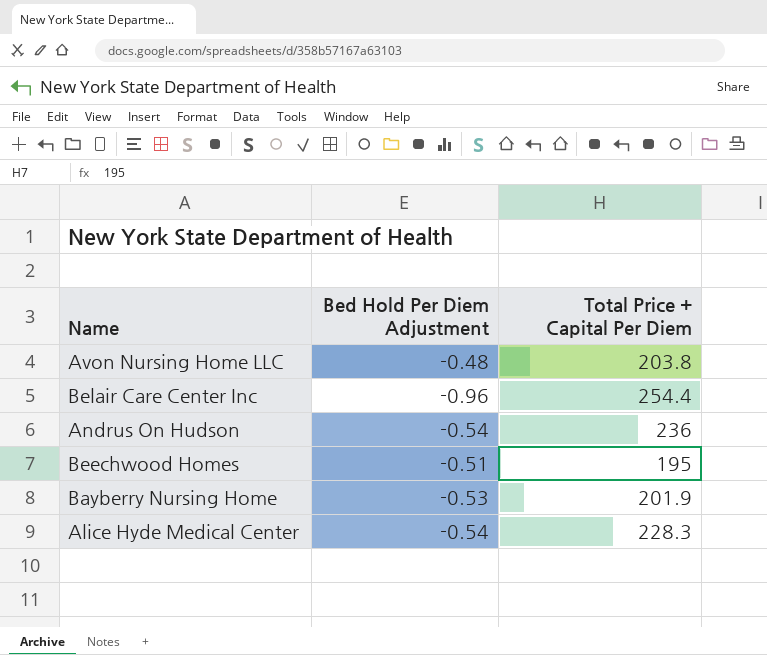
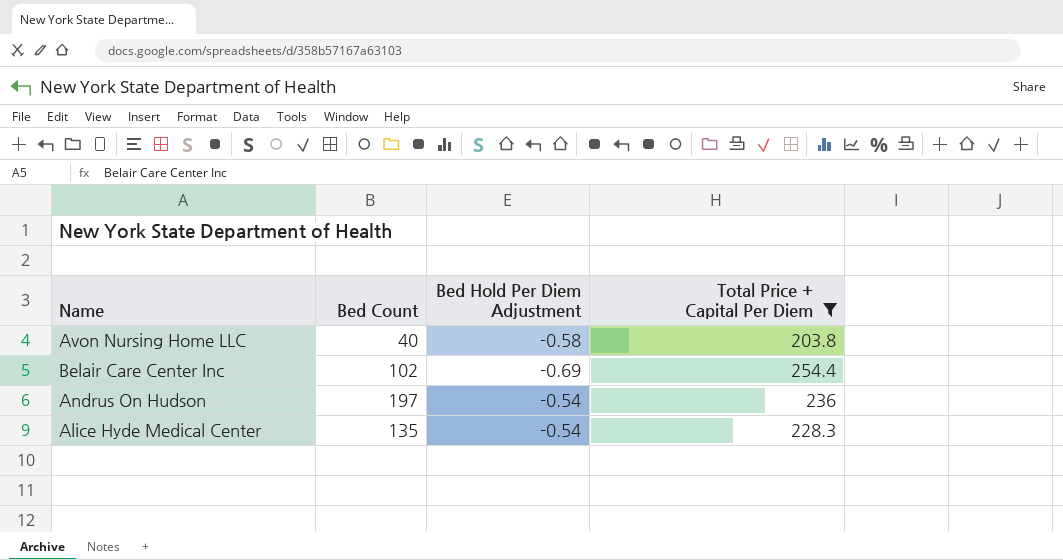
filter: none -> Total Price + Capital Per Diem >= 203.8
column Bed Count | position: none -> 2
Avon Nursing Home LLC | Bed Hold Per Diem Adjustment: -0.48 -> -0.58
Belair Care Center Inc | Bed Hold Per Diem Adjustment: -0.96 -> -0.69

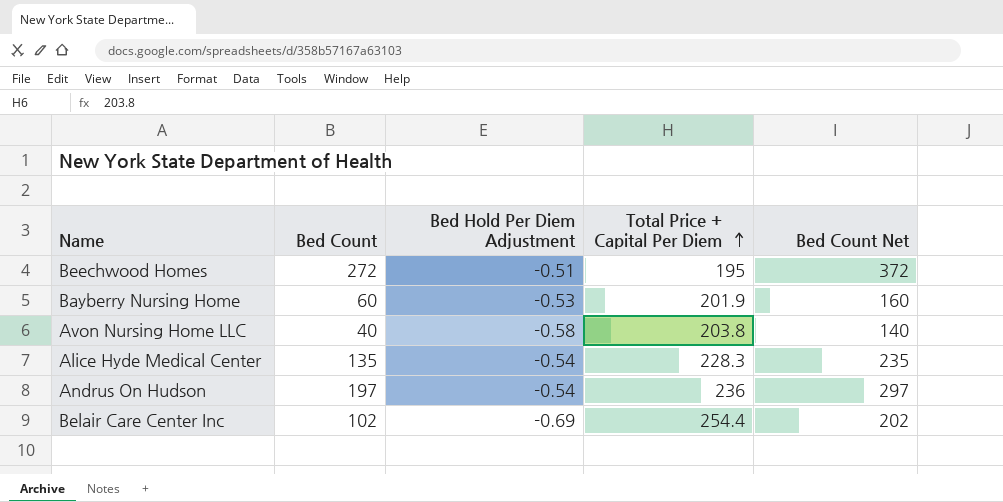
filter: Total Price + Capital Per Diem >= 203.8 -> none
row order: none -> Total Price + Capital Per Diem ascending
column Bed Count Net | formula: none -> [Bed Count] + 100

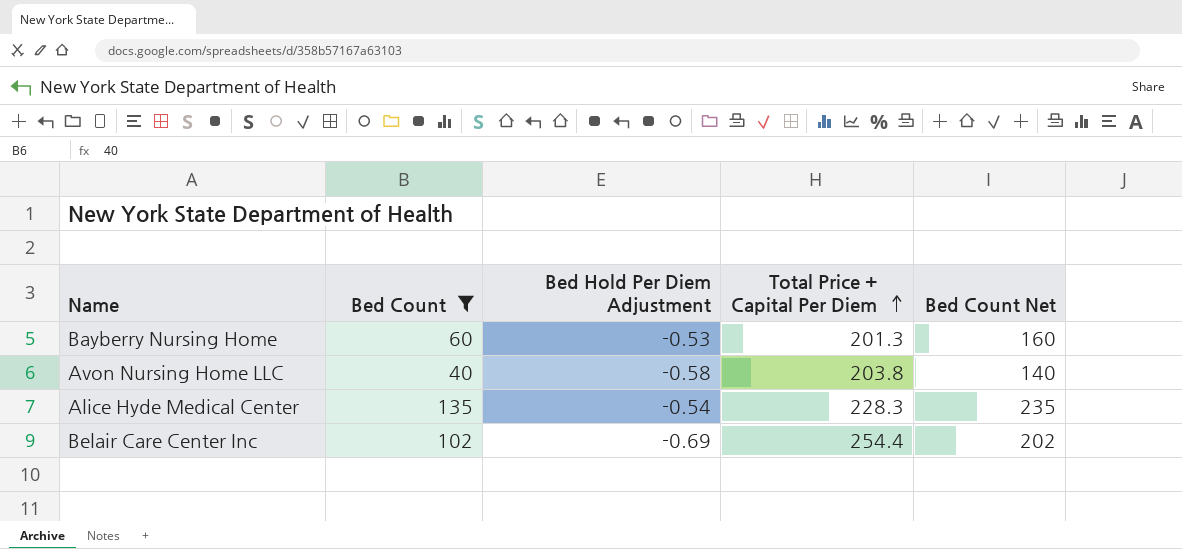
filter: none -> Bed Count <= 135
Bayberry Nursing Home | Total Price + Capital Per Diem: 201.9 -> 201.3

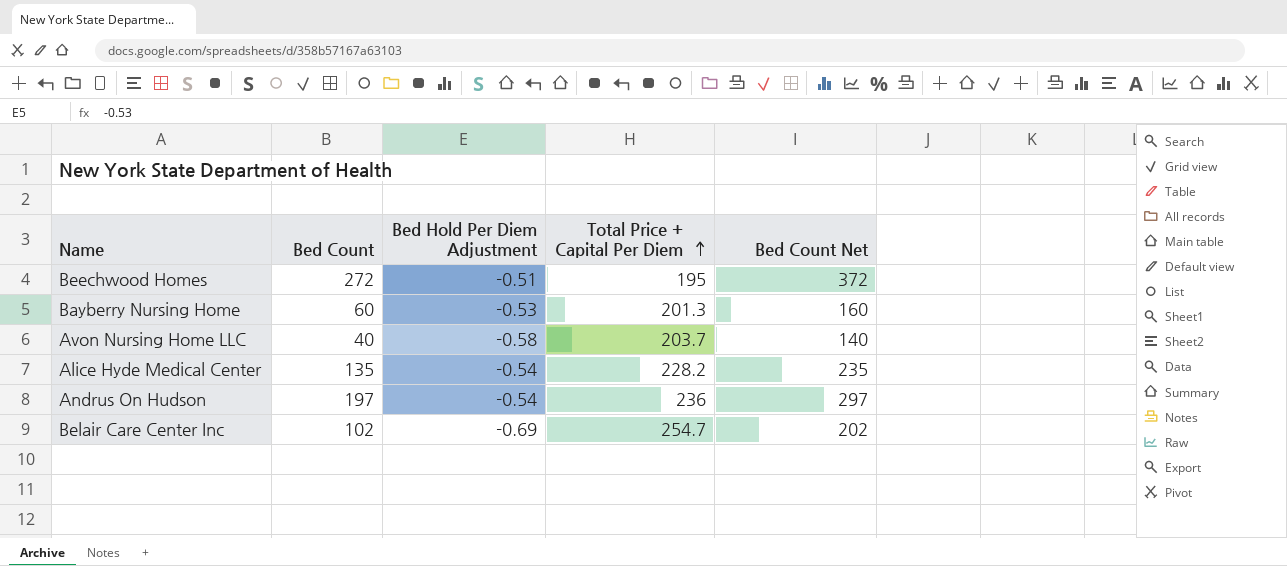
filter: Bed Count <= 135 -> none
Avon Nursing Home LLC | Total Price + Capital Per Diem: 203.8 -> 203.7
Alice Hyde Medical Center | Total Price + Capital Per Diem: 228.3 -> 228.2
Belair Care Center Inc | Total Price + Capital Per Diem: 254.4 -> 254.7

